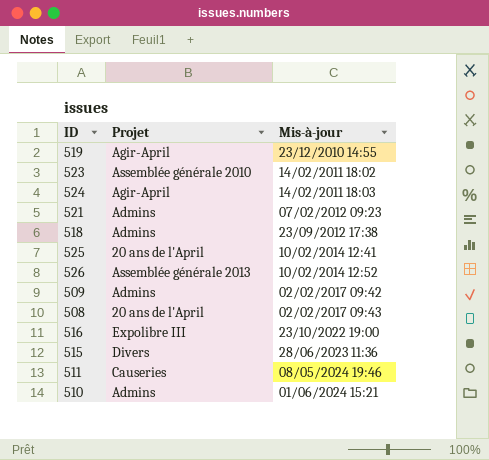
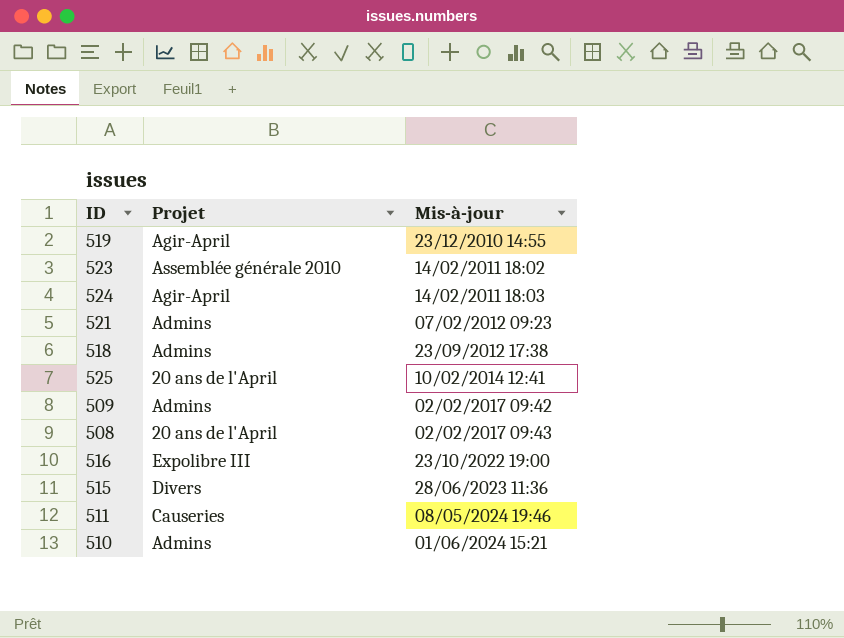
row 526: Assemblée générale 2013 | 10/02/2014 12:52 -> none

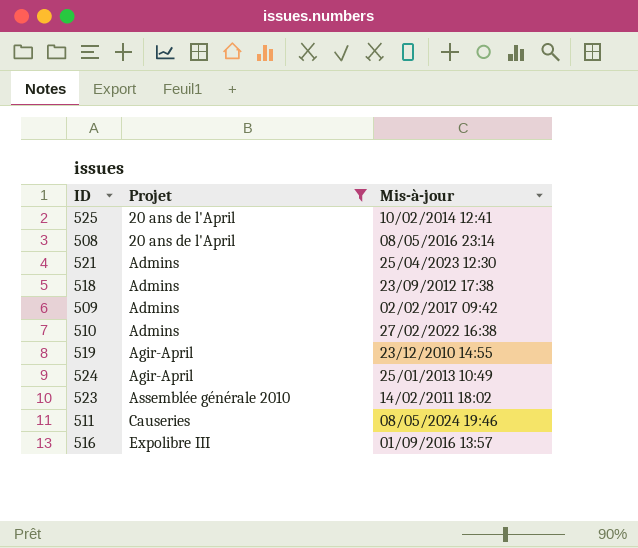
filter: none -> Projet != Divers
row order: Mis-à-jour ascending -> Projet ascending
508 | Mis-à-jour: 02/02/2017 09:43 -> 08/05/2016 23:14
521 | Mis-à-jour: 07/02/2012 09:23 -> 25/04/2023 12:30
510 | Mis-à-jour: 01/06/2024 15:21 -> 27/02/2022 16:38
524 | Mis-à-jour: 14/02/2011 18:03 -> 25/01/2013 10:49
516 | Mis-à-jour: 23/10/2022 19:00 -> 01/09/2016 13:57

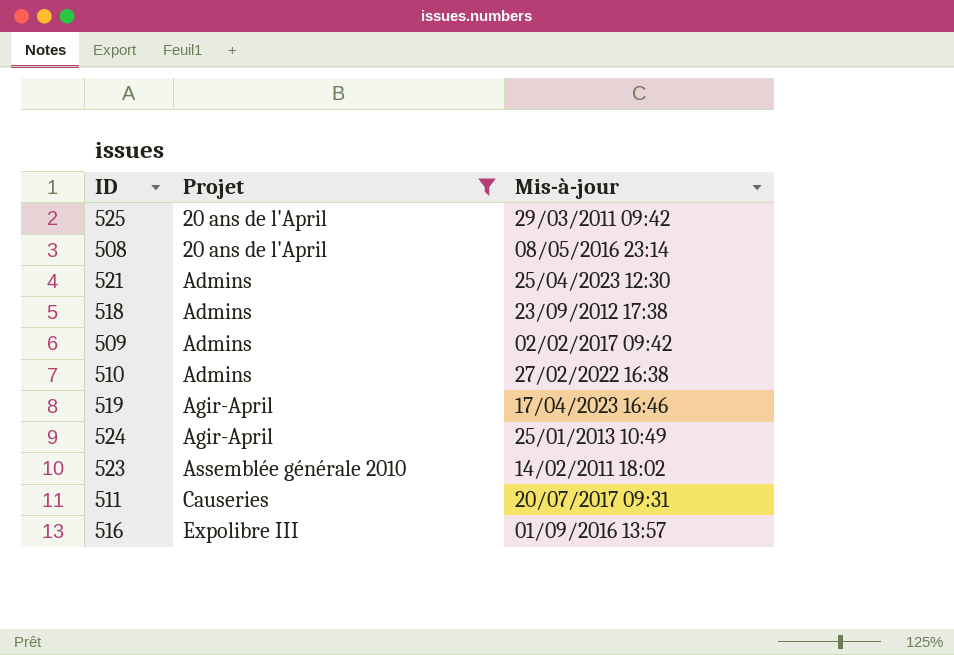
525 | Mis-à-jour: 10/02/2014 12:41 -> 29/03/2011 09:42
519 | Mis-à-jour: 23/12/2010 14:55 -> 17/04/2023 16:46
511 | Mis-à-jour: 08/05/2024 19:46 -> 20/07/2017 09:31

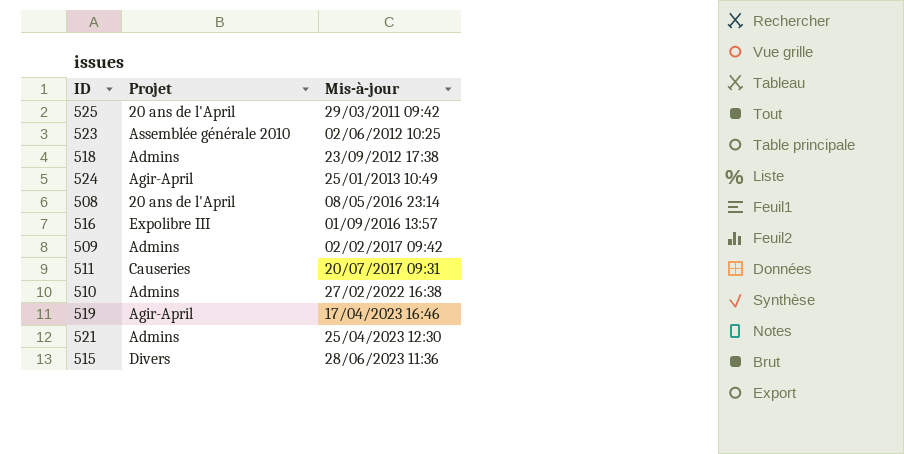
filter: Projet != Divers -> none
row order: Projet ascending -> Mis-à-jour ascending
523 | Mis-à-jour: 14/02/2011 18:02 -> 02/06/2012 10:25

